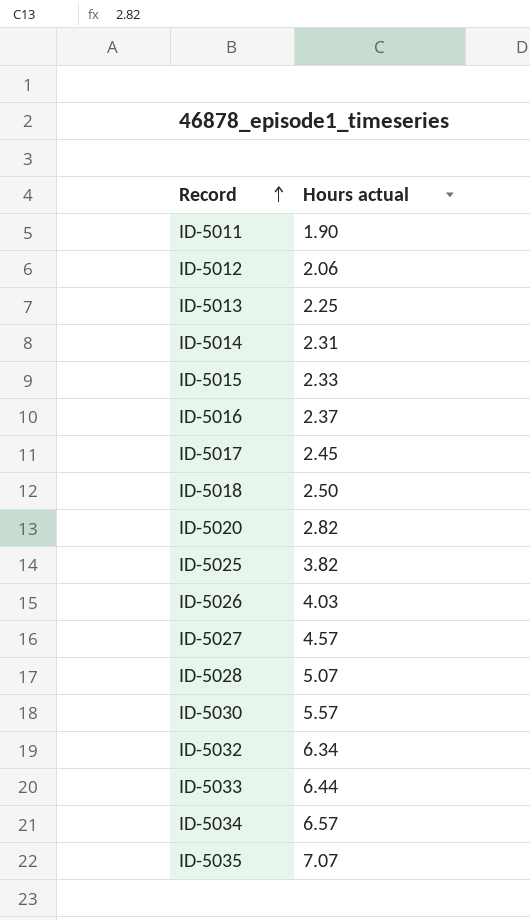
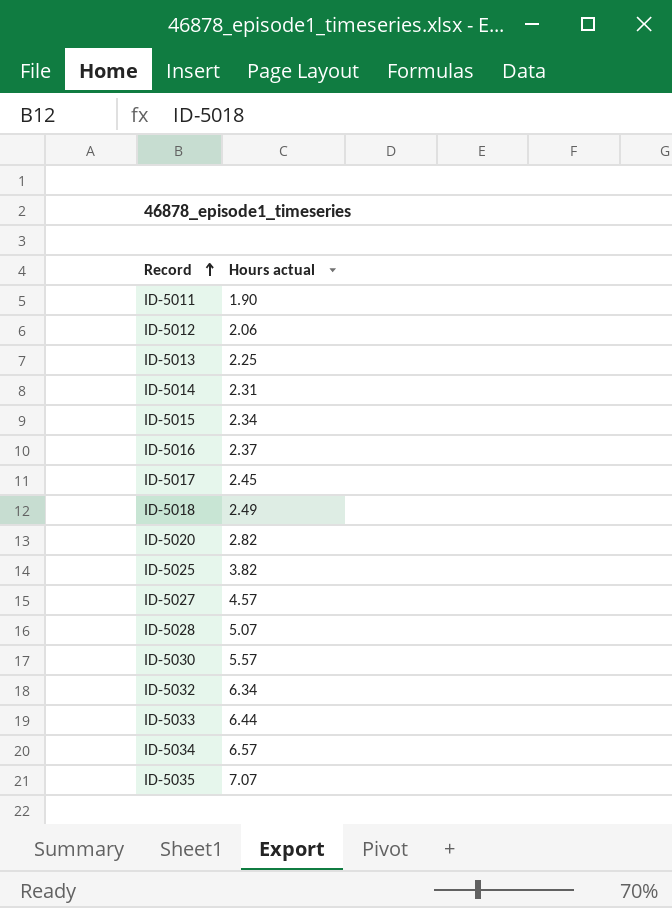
row ID-5026: 4.03 -> none
ID-5015 | Hours actual: 2.33 -> 2.34
ID-5018 | Hours actual: 2.50 -> 2.49

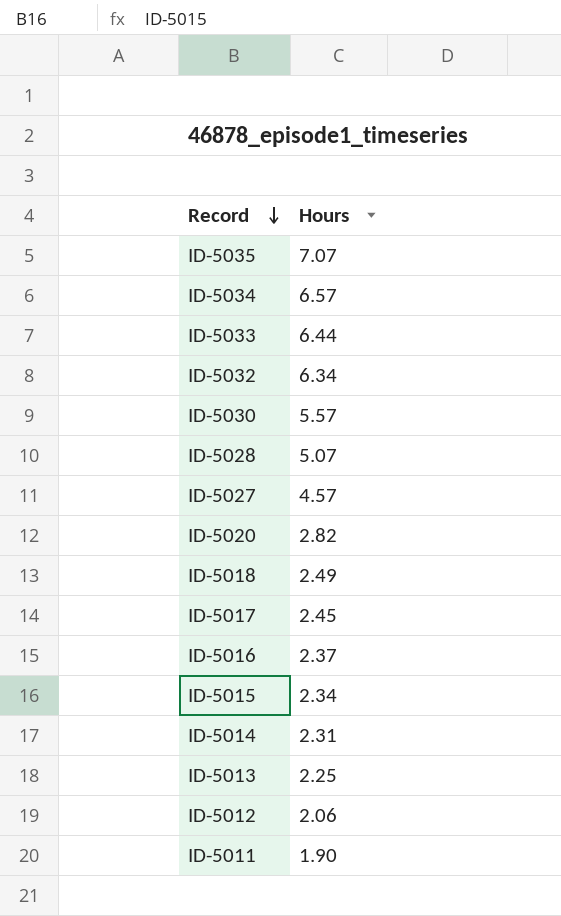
row order: Record ascending -> Record descending
column name: Hours actual -> Hours
row ID-5025: 3.82 -> none

